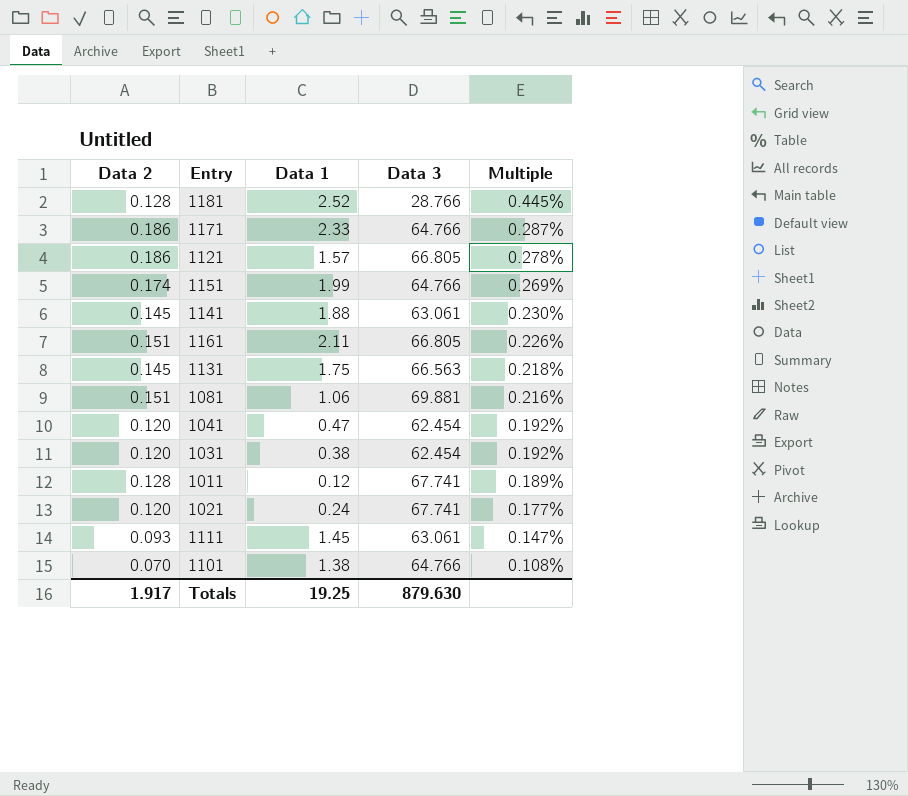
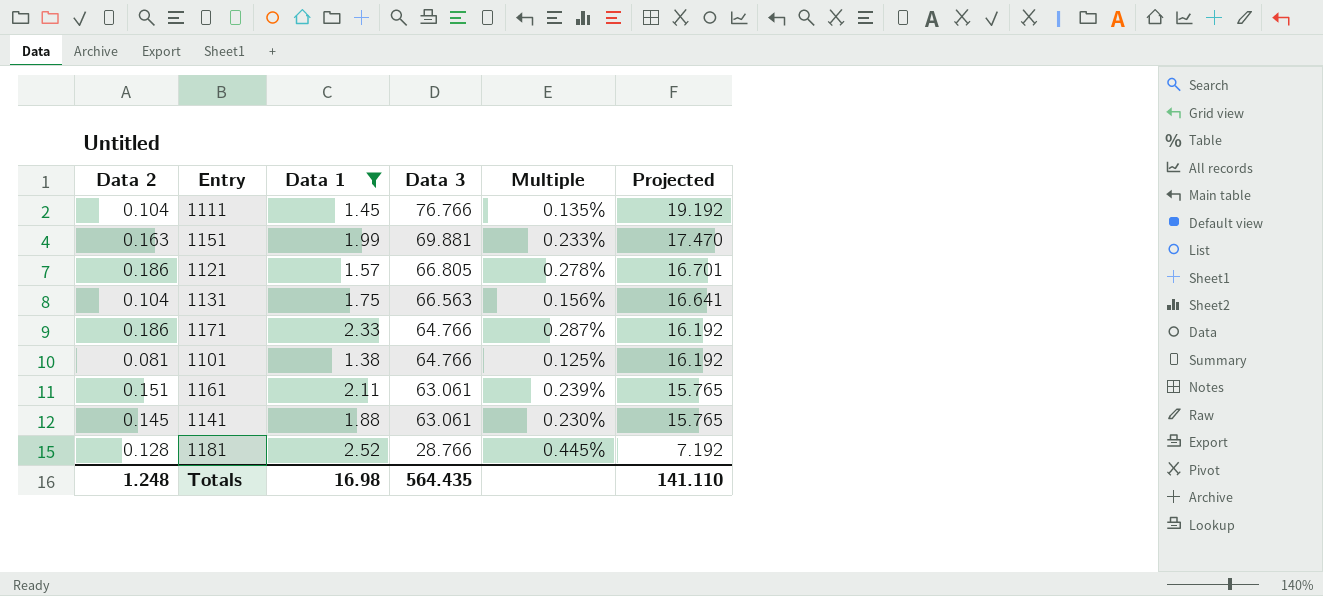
filter: none -> Data 1 >= 1.38
row order: Multiple descending -> Data 3 descending
column Projected | formula: none -> [Data 3] * 0.25
1111 | Data 2: 0.093 -> 0.104
1111 | Data 3: 63.061 -> 76.766
1111 | Multiple: 0.147% -> 0.135%
1151 | Data 2: 0.174 -> 0.163
1151 | Data 3: 64.766 -> 69.881
1151 | Multiple: 0.269% -> 0.233%
1131 | Data 2: 0.145 -> 0.104
1131 | Multiple: 0.218% -> 0.156%
1101 | Data 2: 0.070 -> 0.081
1101 | Multiple: 0.108% -> 0.125%
1161 | Data 3: 66.805 -> 63.061
1161 | Multiple: 0.226% -> 0.239%
Totals | Data 2: 1.917 -> 1.248
Totals | Data 1: 19.25 -> 16.98
Totals | Data 3: 879.630 -> 564.435

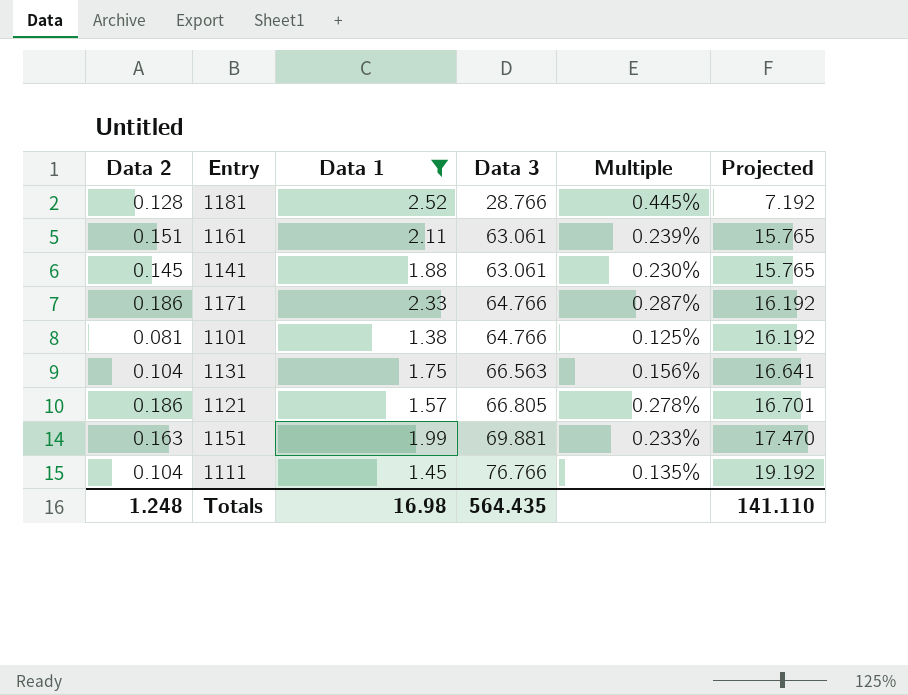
row order: Data 3 descending -> Data 3 ascending

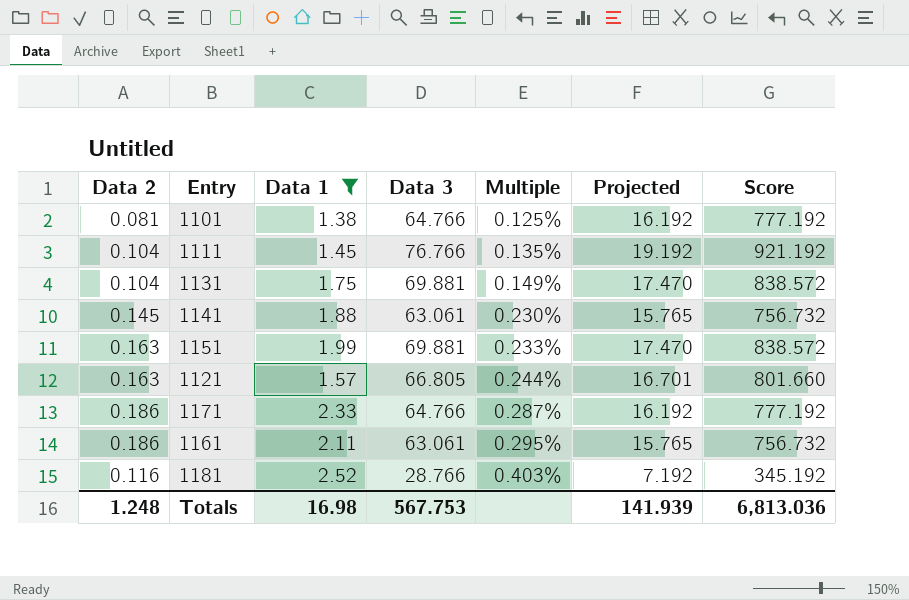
row order: Data 3 ascending -> Multiple ascending
column Score | formula: none -> [Data 3] * 12
1131 | Data 3: 66.563 -> 69.881
1131 | Multiple: 0.156% -> 0.149%
1131 | Projected: 16.641 -> 17.470
1121 | Data 2: 0.186 -> 0.163
1121 | Multiple: 0.278% -> 0.244%
1161 | Data 2: 0.151 -> 0.186
1161 | Multiple: 0.239% -> 0.295%
1181 | Data 2: 0.128 -> 0.116
1181 | Multiple: 0.445% -> 0.403%
Totals | Data 3: 564.435 -> 567.753
Totals | Projected: 141.110 -> 141.939

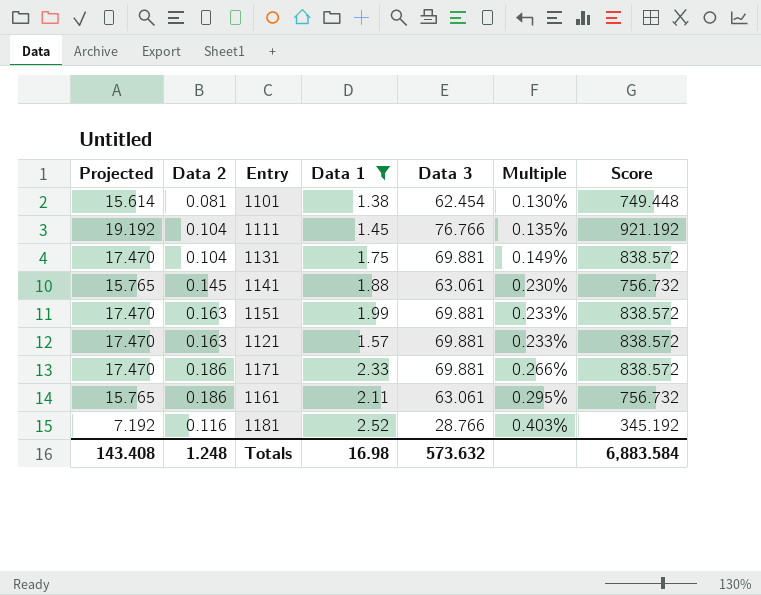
column Projected | position: 6 -> 1
1101 | Projected: 16.192 -> 15.614
1101 | Data 3: 64.766 -> 62.454
1101 | Multiple: 0.125% -> 0.130%
1101 | Score: 777.192 -> 749.448
1121 | Projected: 16.701 -> 17.470
1121 | Data 3: 66.805 -> 69.881
1121 | Multiple: 0.244% -> 0.233%
1121 | Score: 801.660 -> 838.572
1171 | Projected: 16.192 -> 17.470
1171 | Data 3: 64.766 -> 69.881
1171 | Multiple: 0.287% -> 0.266%
1171 | Score: 777.192 -> 838.572
Totals | Projected: 141.939 -> 143.408
Totals | Data 3: 567.753 -> 573.632
Totals | Score: 6,813.036 -> 6,883.584

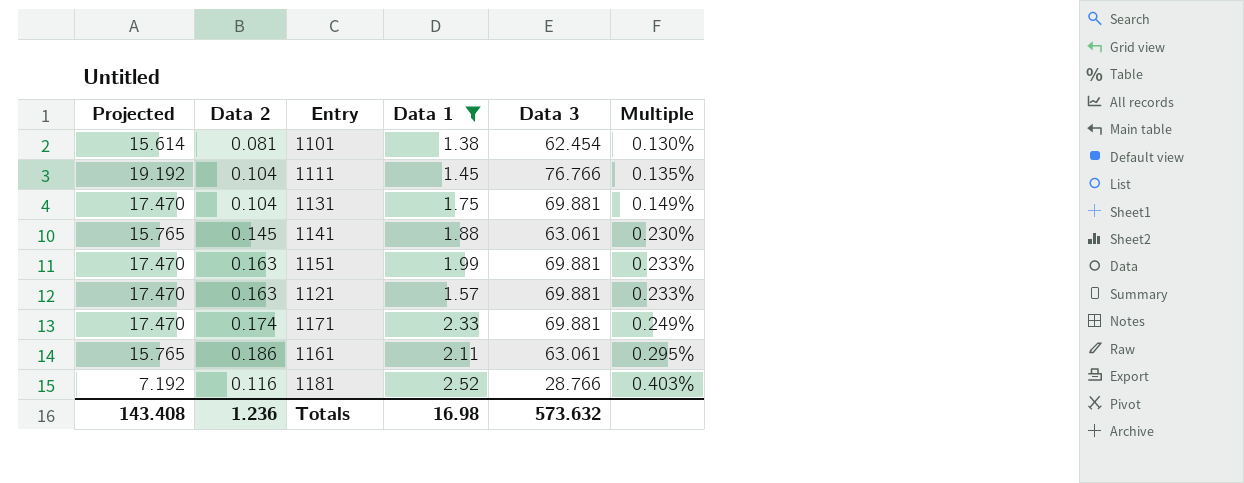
column Score | formula: [Data 3] * 12 -> none
1171 | Data 2: 0.186 -> 0.174
1171 | Multiple: 0.266% -> 0.249%
Totals | Data 2: 1.248 -> 1.236

